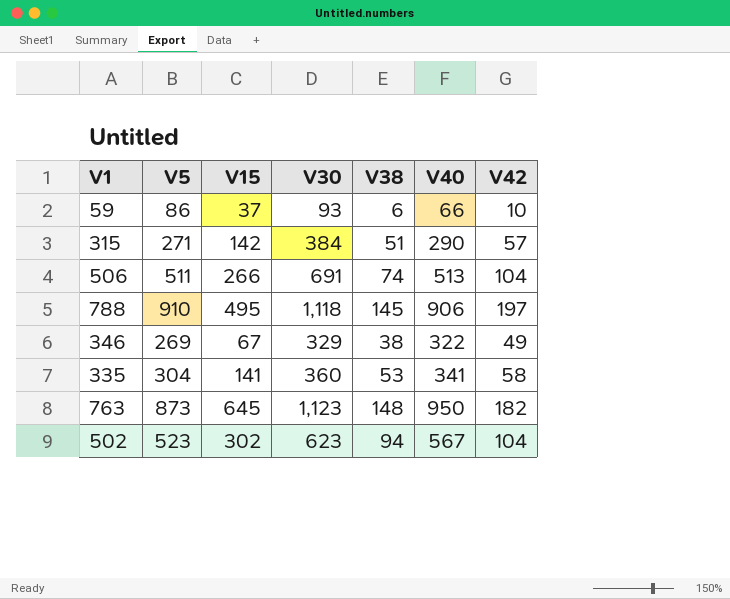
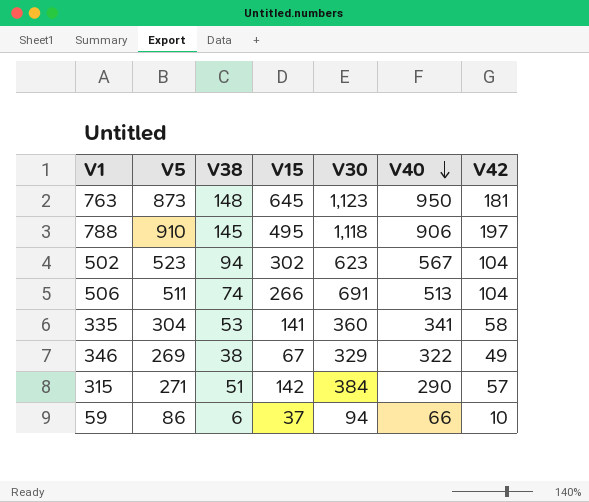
row order: none -> V40 descending
column V38 | position: 5 -> 3
763 | V42: 182 -> 181
59 | V30: 93 -> 94

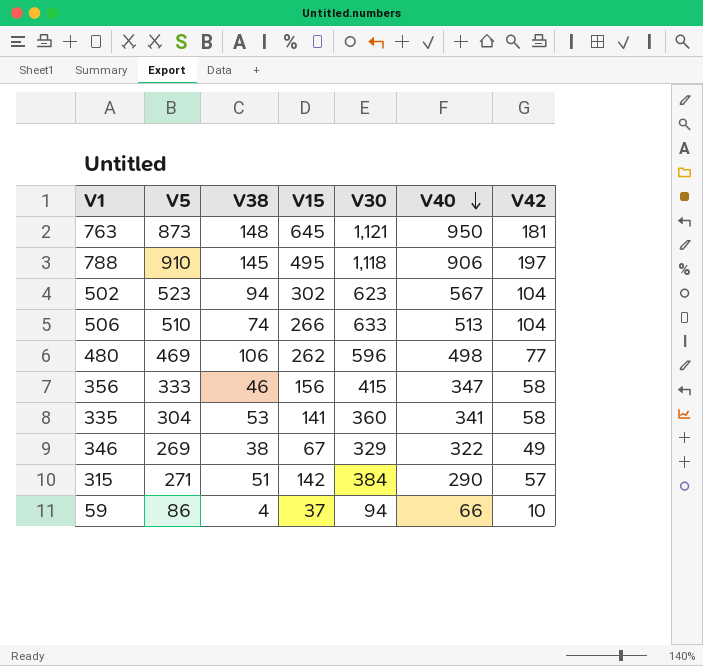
763 | V30: 1,123 -> 1,121
506 | V5: 511 -> 510
506 | V30: 691 -> 633
row 480: none -> 469 | 106 | 262 | 596 | 498 | 77
row 356: none -> 333 | 46 | 156 | 415 | 347 | 58
59 | V38: 6 -> 4

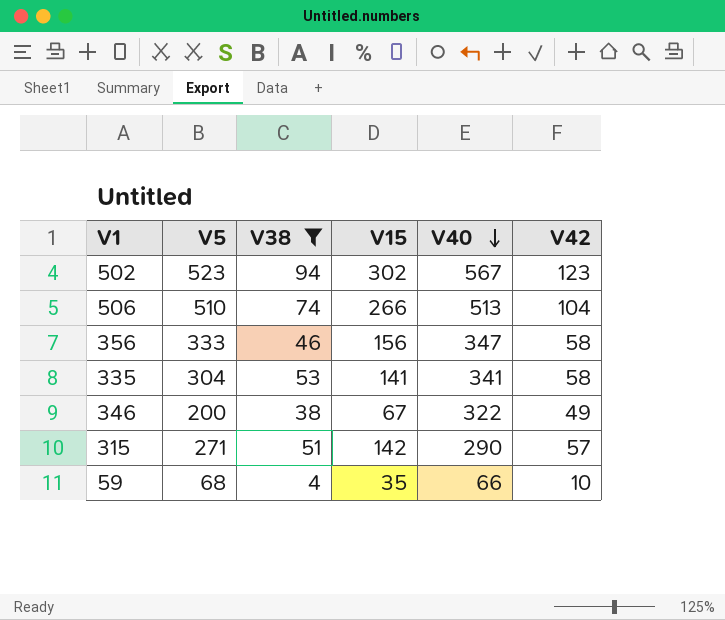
filter: none -> V38 <= 94
column V30 | position: 5 -> none
502 | V42: 104 -> 123
346 | V5: 269 -> 200
59 | V5: 86 -> 68
59 | V15: 37 -> 35

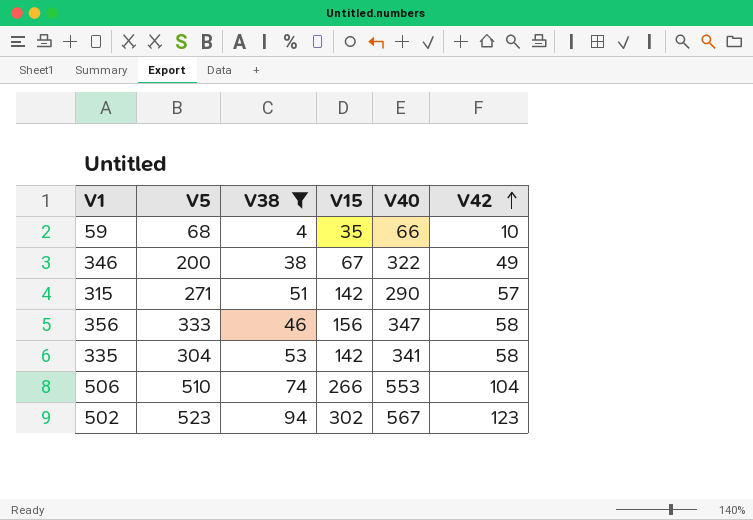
row order: V40 descending -> V42 ascending
335 | V15: 141 -> 142
506 | V40: 513 -> 553

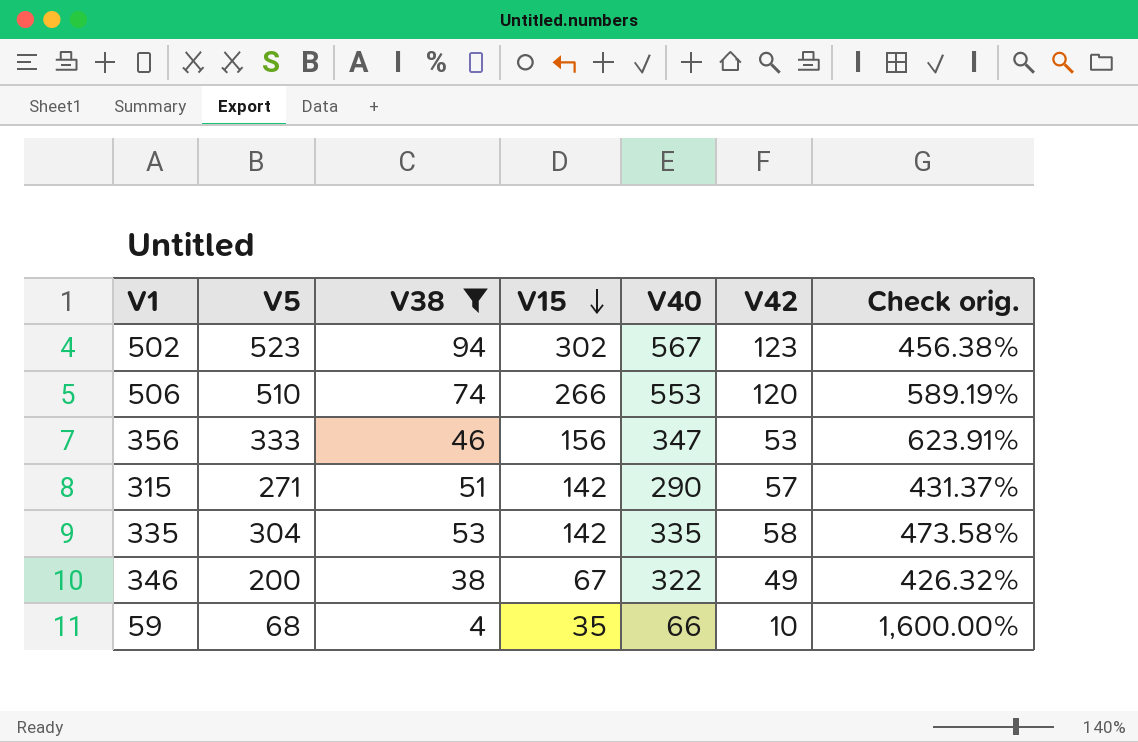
row order: V42 ascending -> V15 descending
column Check orig. | formula: none -> ([V5] - [V38]) / [V38]
506 | V42: 104 -> 120
356 | V42: 58 -> 53
335 | V40: 341 -> 335

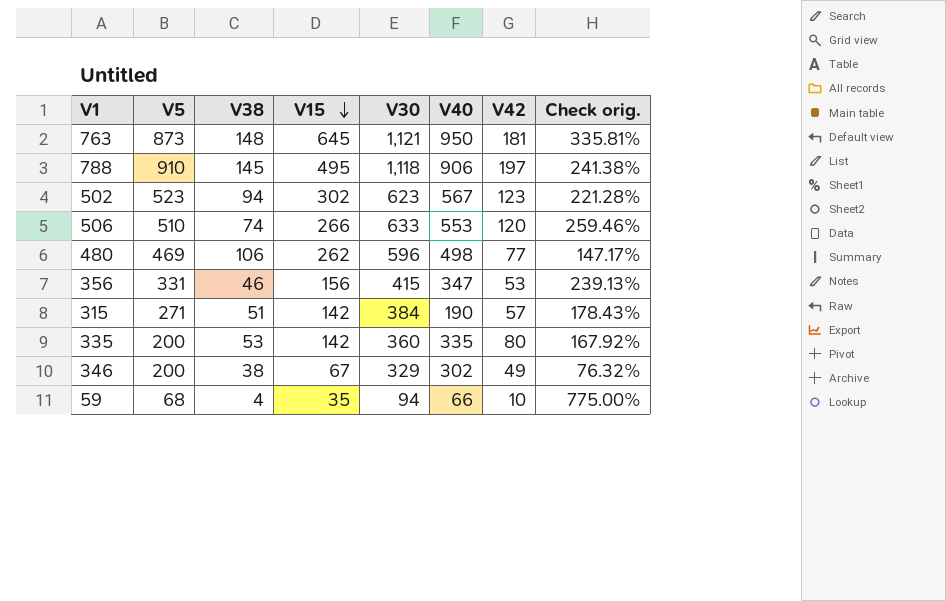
filter: V38 <= 94 -> none
column V30 | position: none -> 5
column Check orig. | formula: ([V5] - [V38]) / [V38] -> ([V15] - [V38]) / [V38]
356 | V5: 333 -> 331
315 | V40: 290 -> 190
335 | V5: 304 -> 200
335 | V42: 58 -> 80
346 | V40: 322 -> 302

